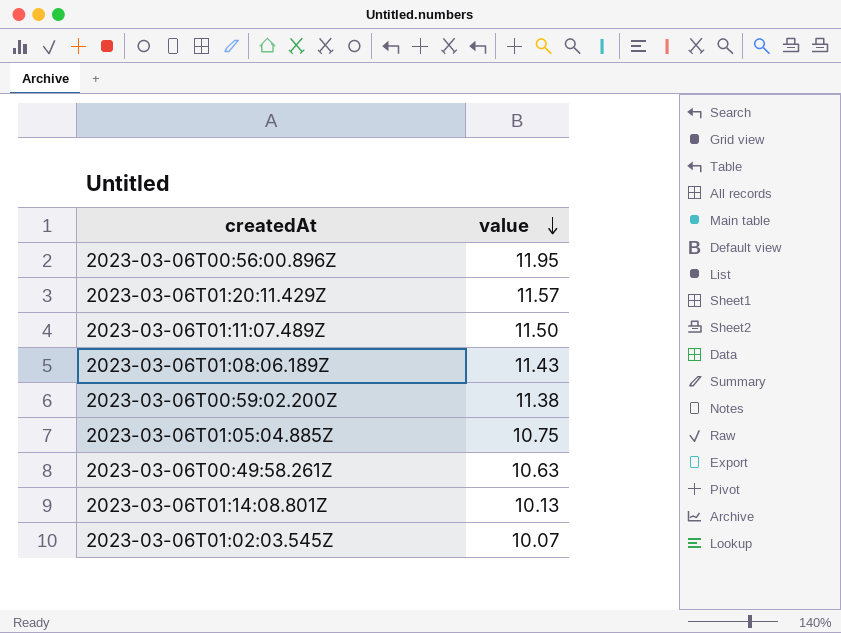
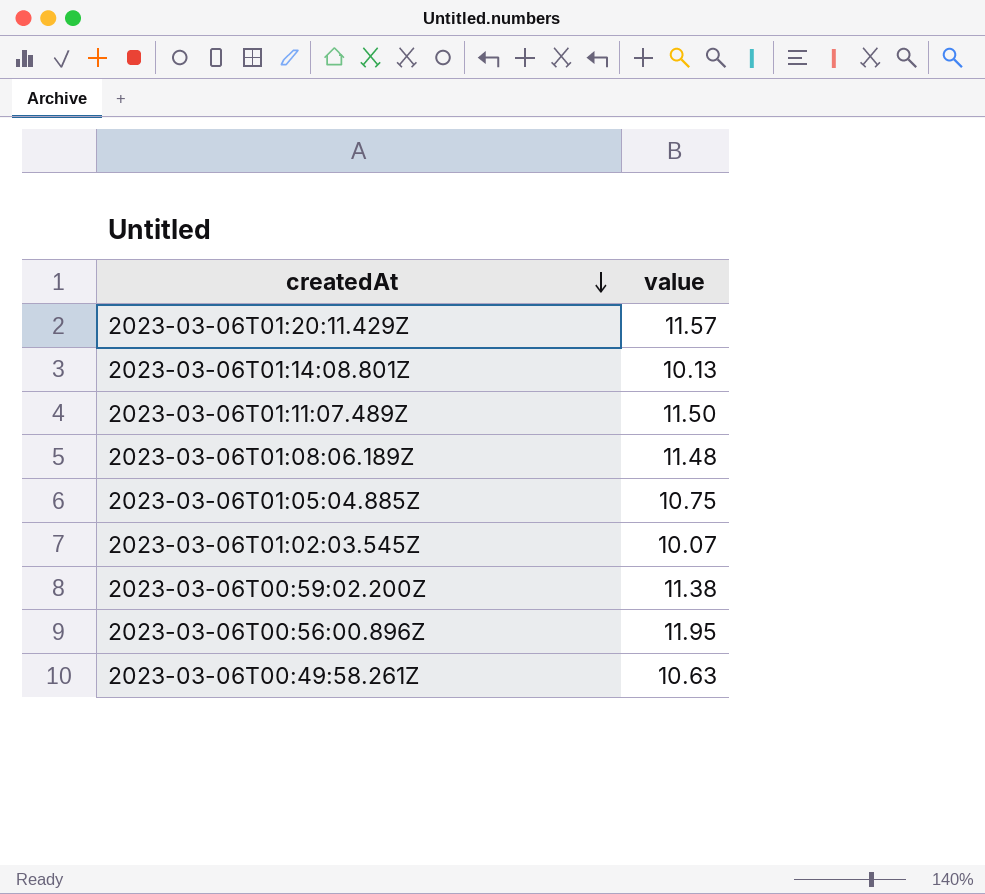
row order: value descending -> createdAt descending
2023-03-06T01:08:06.189Z | value: 11.43 -> 11.48

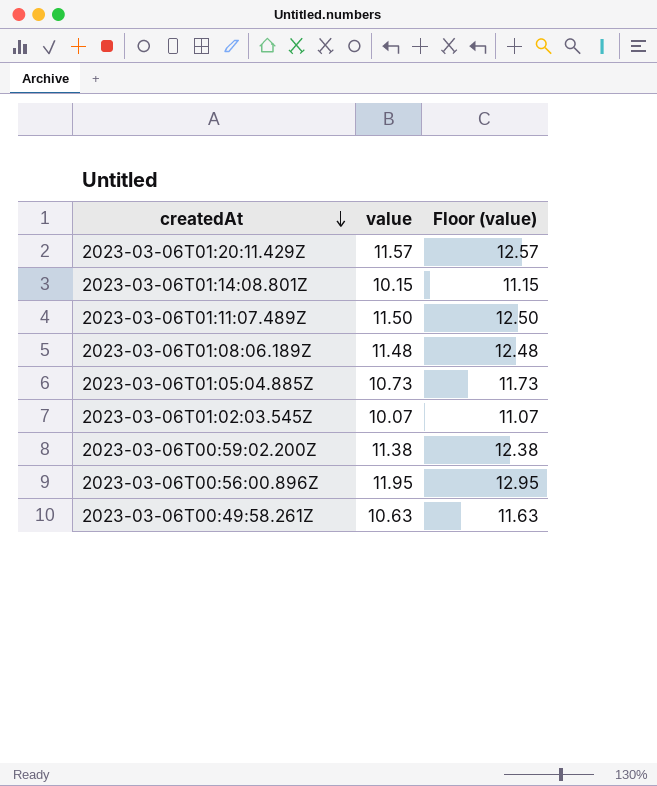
column Floor (value) | formula: none -> [value] + 1
2023-03-06T01:14:08.801Z | value: 10.13 -> 10.15
2023-03-06T01:05:04.885Z | value: 10.75 -> 10.73

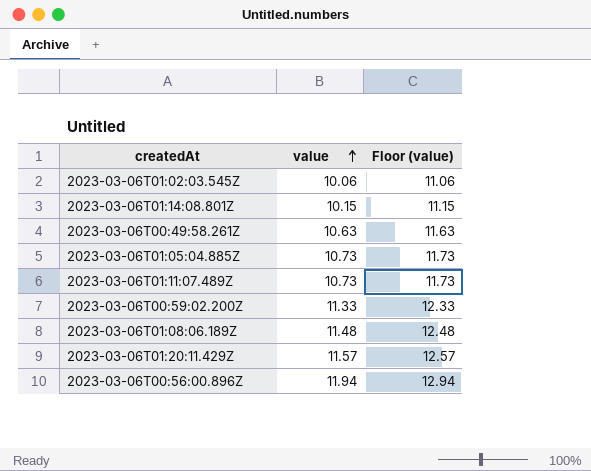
row order: createdAt descending -> value ascending
2023-03-06T01:02:03.545Z | value: 10.07 -> 10.06
2023-03-06T01:02:03.545Z | Floor (value): 11.07 -> 11.06
2023-03-06T01:11:07.489Z | value: 11.50 -> 10.73
2023-03-06T01:11:07.489Z | Floor (value): 12.50 -> 11.73
2023-03-06T00:59:02.200Z | value: 11.38 -> 11.33
2023-03-06T00:59:02.200Z | Floor (value): 12.38 -> 12.33
2023-03-06T00:56:00.896Z | value: 11.95 -> 11.94
2023-03-06T00:56:00.896Z | Floor (value): 12.95 -> 12.94

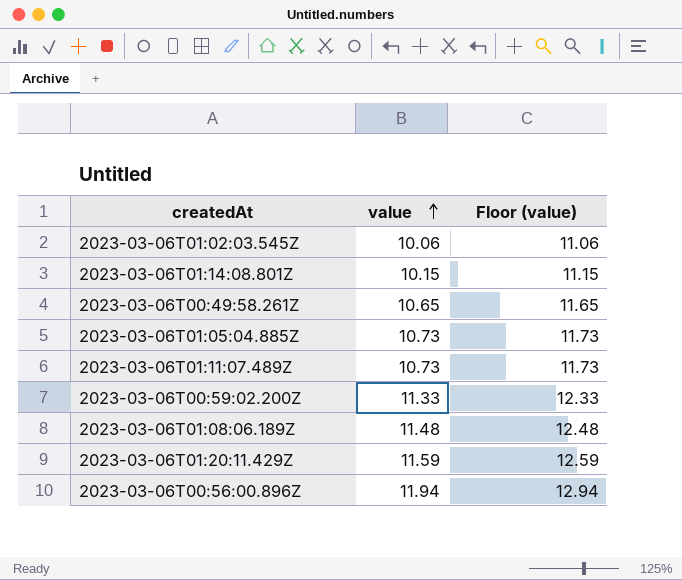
2023-03-06T00:49:58.261Z | value: 10.63 -> 10.65
2023-03-06T00:49:58.261Z | Floor (value): 11.63 -> 11.65
2023-03-06T01:20:11.429Z | value: 11.57 -> 11.59
2023-03-06T01:20:11.429Z | Floor (value): 12.57 -> 12.59

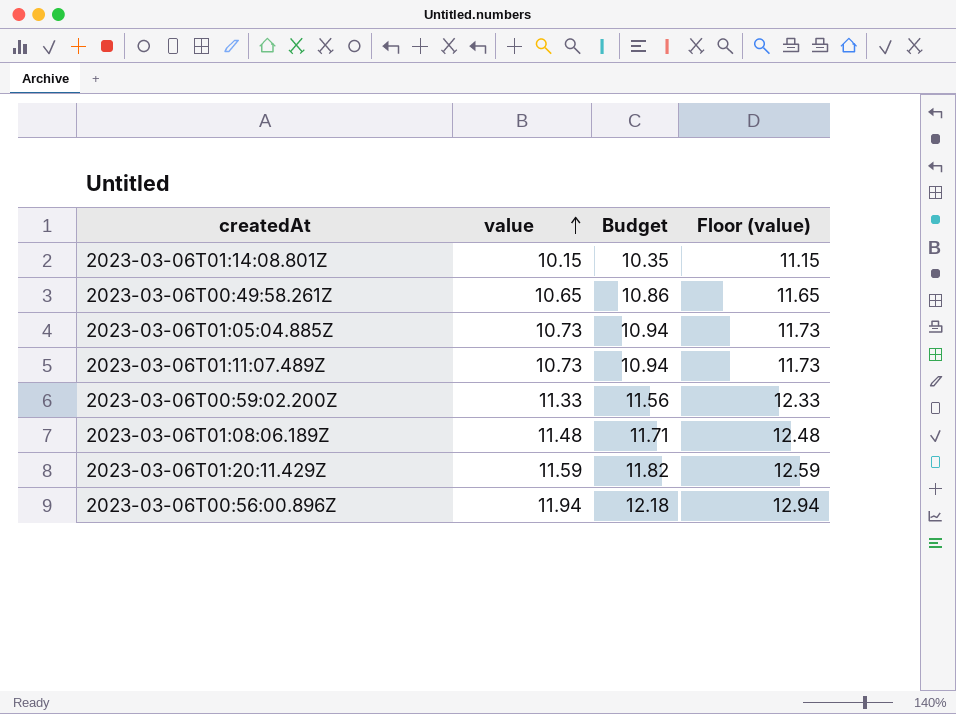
column Budget | formula: none -> [value] * 1.02
row 2023-03-06T01:02:03.545Z: 10.06 | 11.06 -> none

